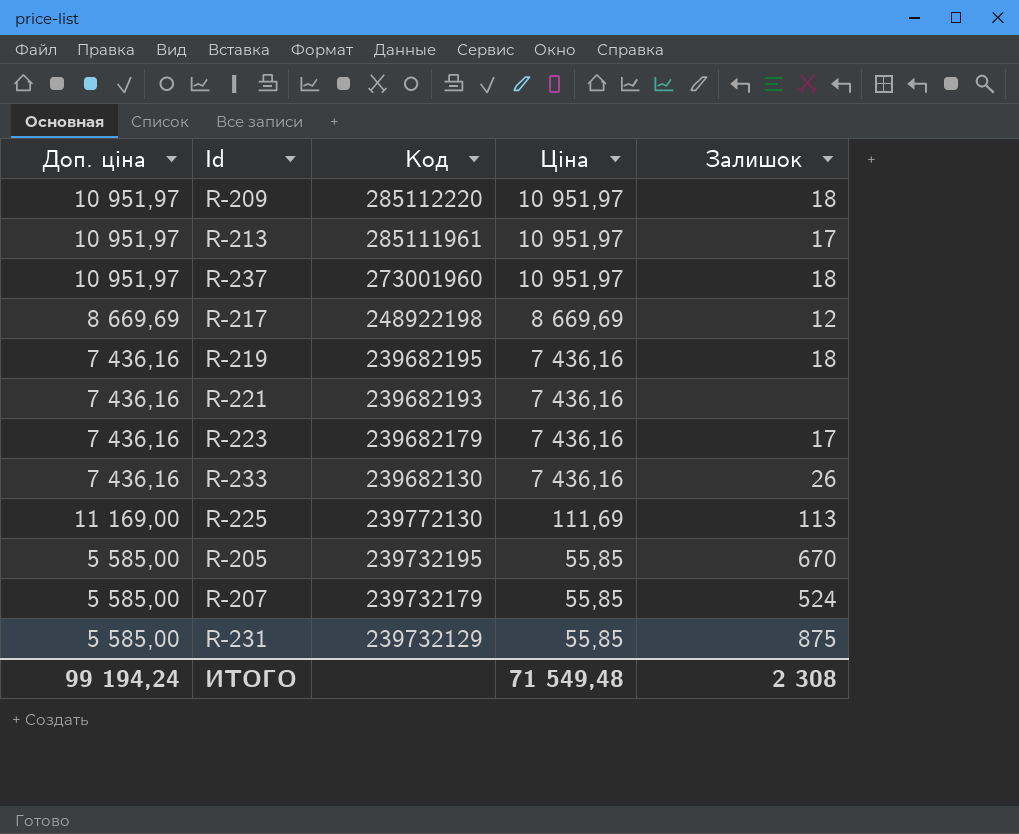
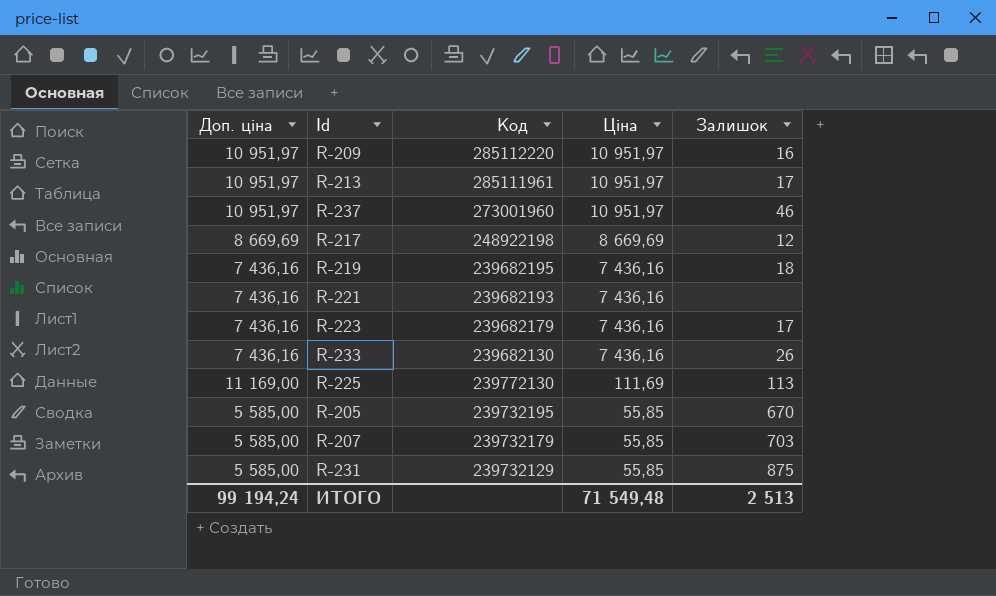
R-209 | Залишок: 18 -> 16
R-237 | Залишок: 18 -> 46
R-207 | Залишок: 524 -> 703
ИТОГО | Залишок: 2 308 -> 2 513

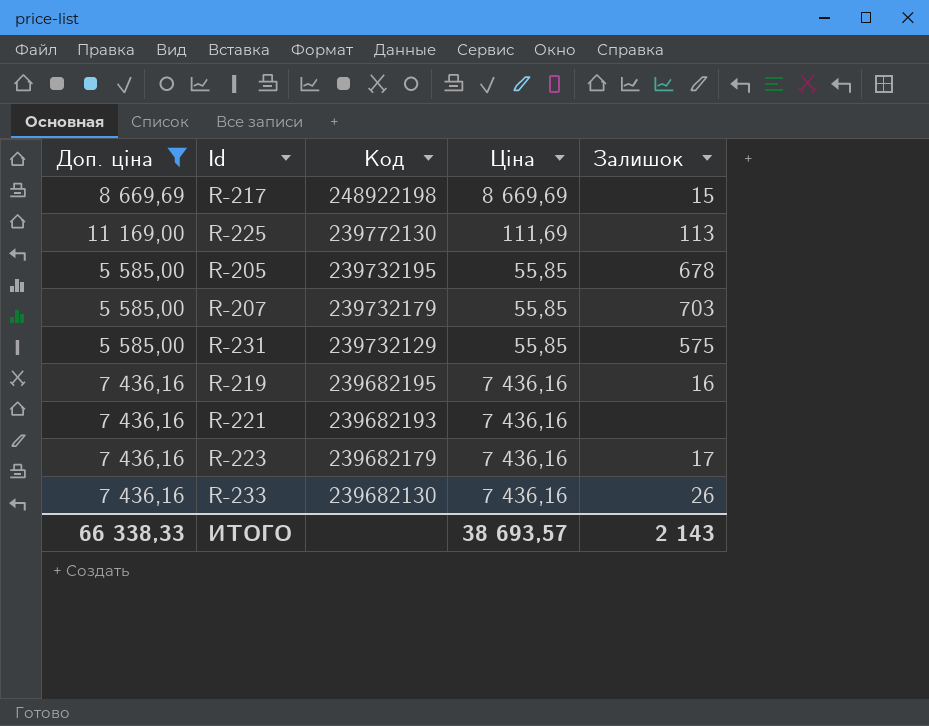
filter: none -> Доп. ціна != 10 951,97
row order: Ціна descending -> Код descending
R-217 | Залишок: 12 -> 15
R-205 | Залишок: 670 -> 678
R-231 | Залишок: 875 -> 575
R-219 | Залишок: 18 -> 16
ИТОГО | Доп. ціна: 99 194,24 -> 66 338,33
ИТОГО | Ціна: 71 549,48 -> 38 693,57
ИТОГО | Залишок: 2 513 -> 2 143

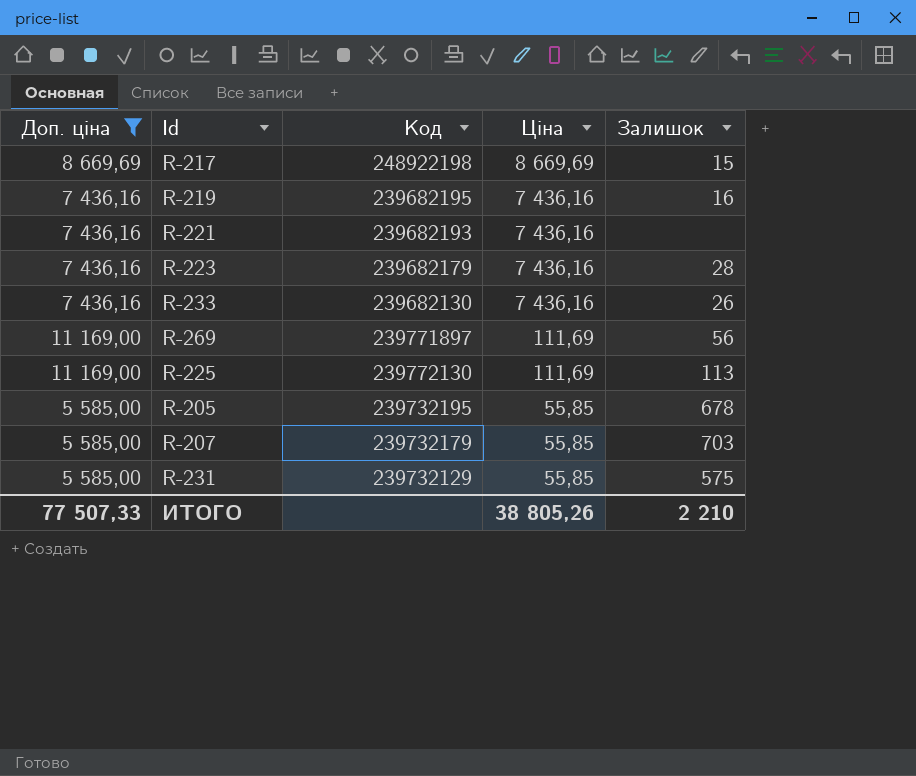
row order: Код descending -> Ціна descending
R-223 | Залишок: 17 -> 28
row R-269: none -> 11 169,00 | 239771897 | 111,69 | 56
ИТОГО | Доп. ціна: 66 338,33 -> 77 507,33
ИТОГО | Ціна: 38 693,57 -> 38 805,26
ИТОГО | Залишок: 2 143 -> 2 210

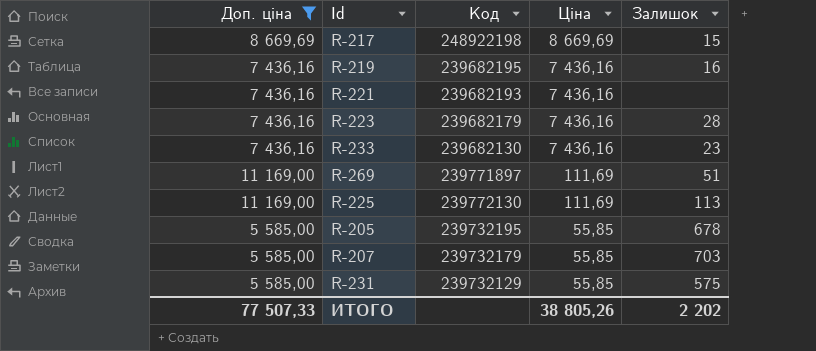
R-233 | Залишок: 26 -> 23
R-269 | Залишок: 56 -> 51
ИТОГО | Залишок: 2 210 -> 2 202

